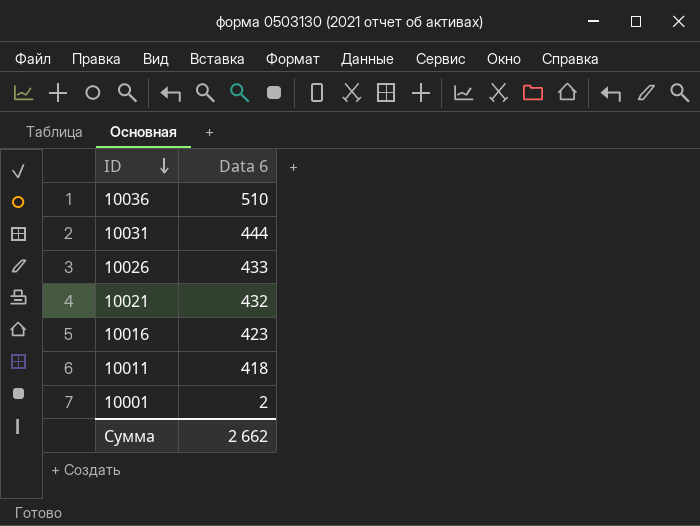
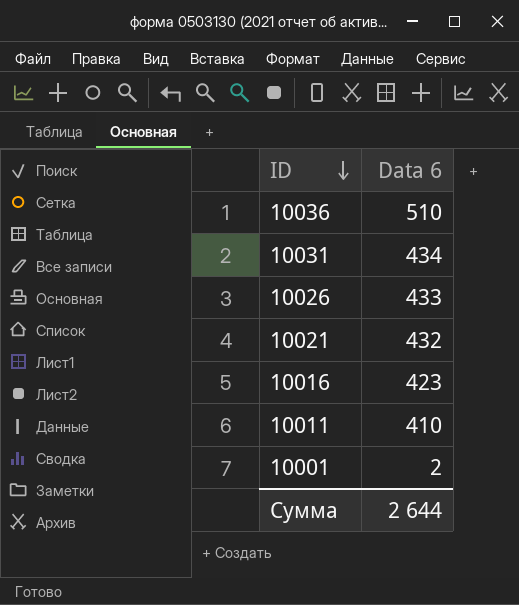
10031 | Data 6: 444 -> 434
10011 | Data 6: 418 -> 410
Сумма | Data 6: 2 662 -> 2 644

